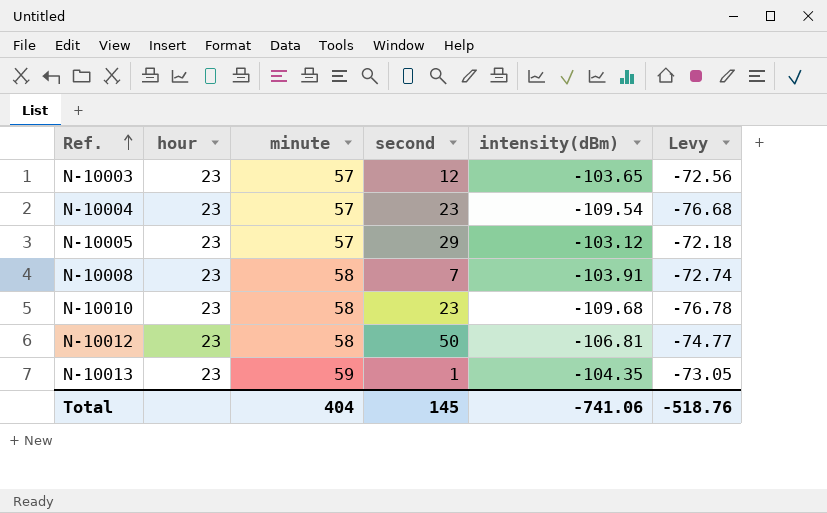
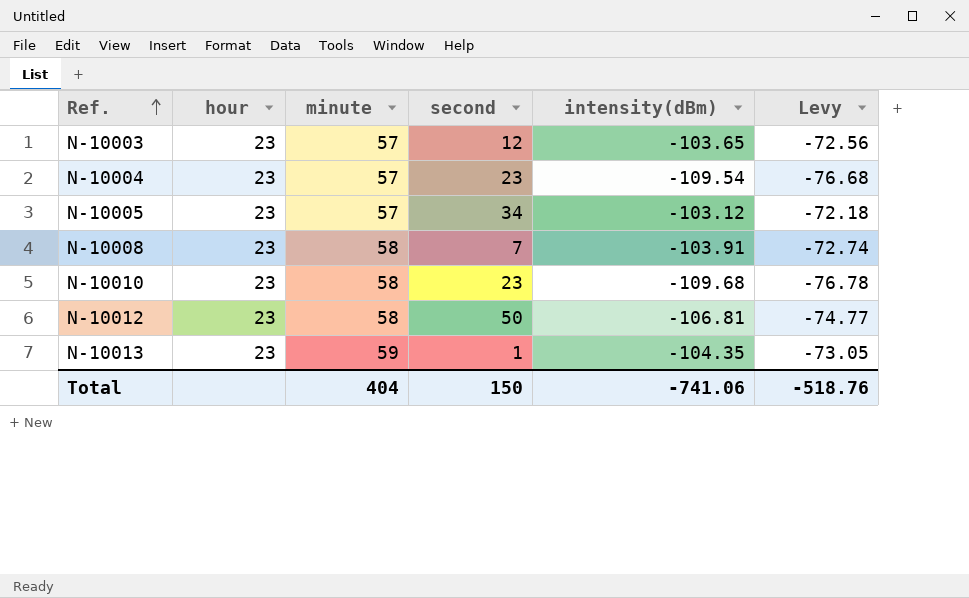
N-10005 | second: 29 -> 34
Total | second: 145 -> 150

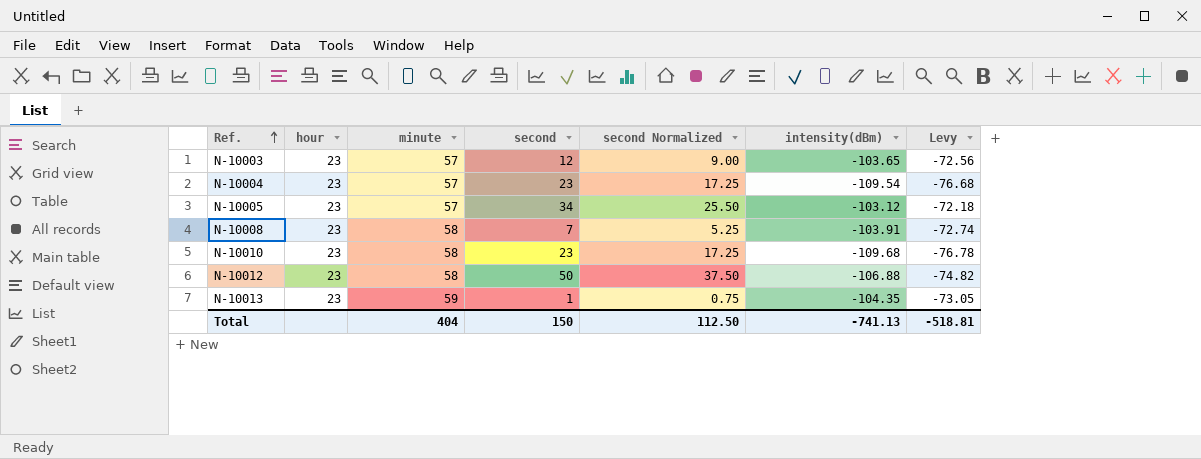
column second Normalized | formula: none -> [second] * 0.75
N-10012 | intensity(dBm): -106.81 -> -106.88
N-10012 | Levy: -74.77 -> -74.82
Total | intensity(dBm): -741.06 -> -741.13
Total | Levy: -518.76 -> -518.81

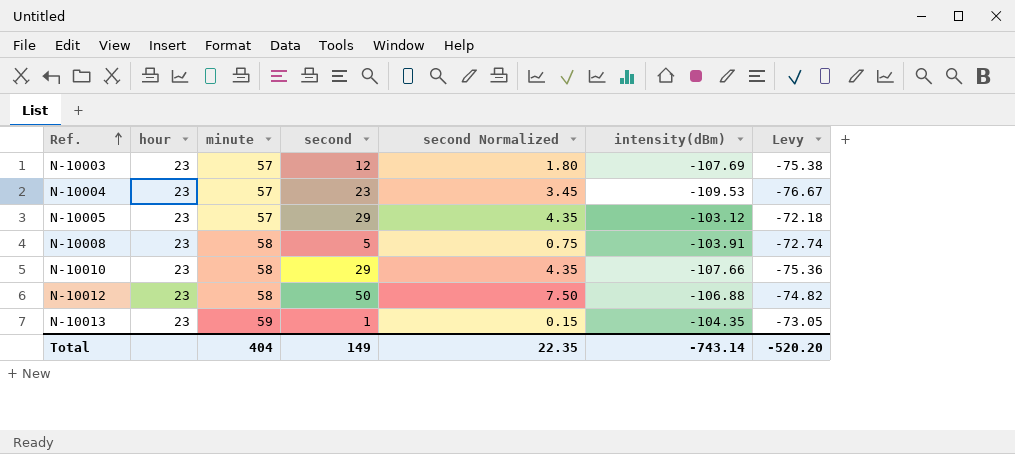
column second Normalized | formula: [second] * 0.75 -> [second] * 0.15
N-10003 | intensity(dBm): -103.65 -> -107.69
N-10003 | Levy: -72.56 -> -75.38
N-10004 | intensity(dBm): -109.54 -> -109.53
N-10004 | Levy: -76.68 -> -76.67
N-10005 | second: 34 -> 29
N-10008 | second: 7 -> 5
N-10010 | second: 23 -> 29
N-10010 | intensity(dBm): -109.68 -> -107.66
N-10010 | Levy: -76.78 -> -75.36
Total | second: 150 -> 149
Total | second Normalized: 112.50 -> 22.35
Total | intensity(dBm): -741.13 -> -743.14
Total | Levy: -518.81 -> -520.20

